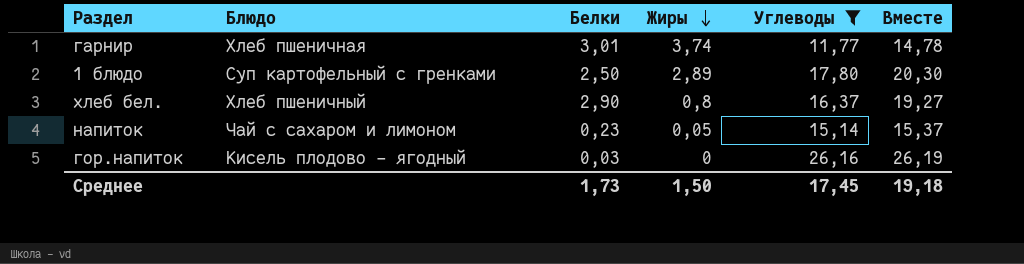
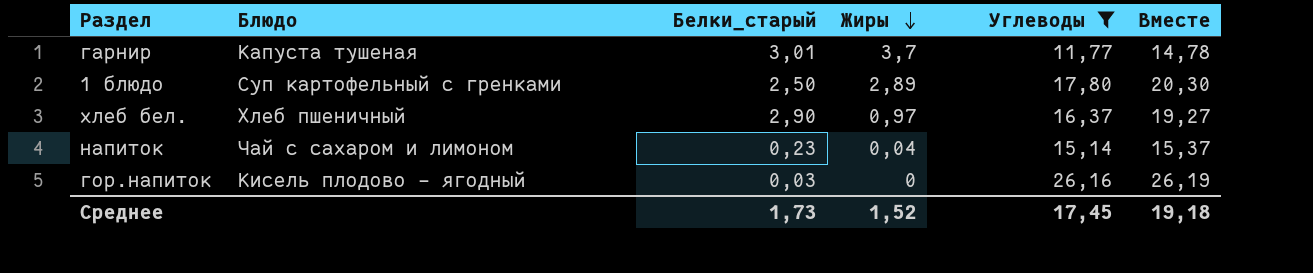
column name: Белки -> Белки_старый
гарнир | Блюдо: Хлеб пшеничная -> Капуста тушеная
гарнир | Жиры: 3,74 -> 3,7
хлеб бел. | Жиры: 0,8 -> 0,97
напиток | Жиры: 0,05 -> 0,04
Среднее | Жиры: 1,50 -> 1,52

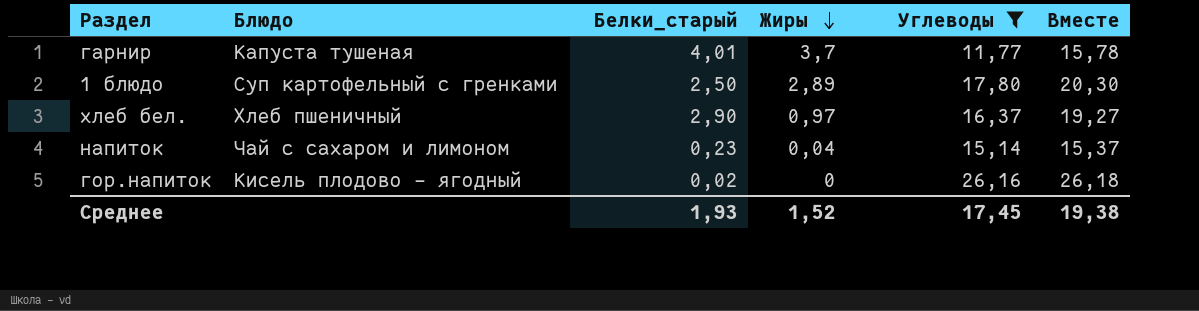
гарнир | Белки_старый: 3,01 -> 4,01
гарнир | Вместе: 14,78 -> 15,78
гор.напиток | Белки_старый: 0,03 -> 0,02
гор.напиток | Вместе: 26,19 -> 26,18
Среднее | Белки_старый: 1,73 -> 1,93
Среднее | Вместе: 19,18 -> 19,38

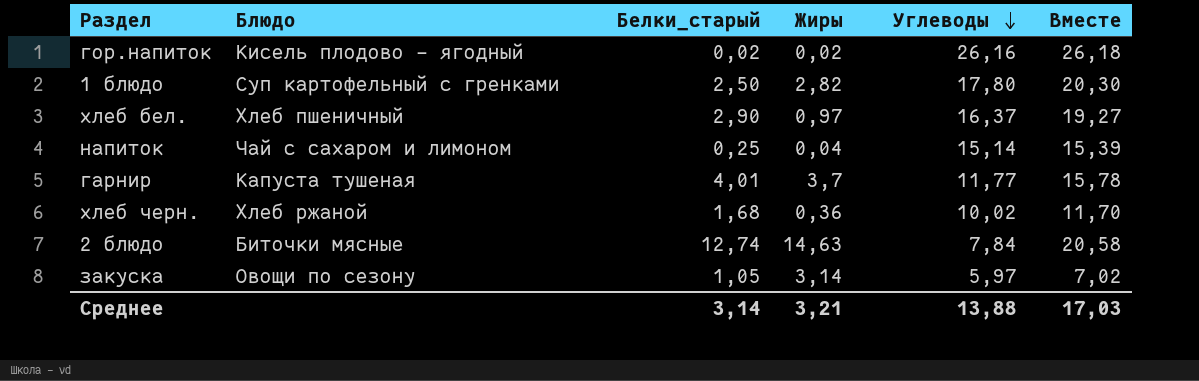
filter: Углеводы >= 11,77 -> none
row order: Жиры descending -> Углеводы descending
гор.напиток | Жиры: 0 -> 0,02
1 блюдо | Жиры: 2,89 -> 2,82
напиток | Белки_старый: 0,23 -> 0,25
напиток | Вместе: 15,37 -> 15,39
Среднее | Белки_старый: 1,93 -> 3,14
Среднее | Жиры: 1,52 -> 3,21
Среднее | Углеводы: 17,45 -> 13,88
Среднее | Вместе: 19,38 -> 17,03

